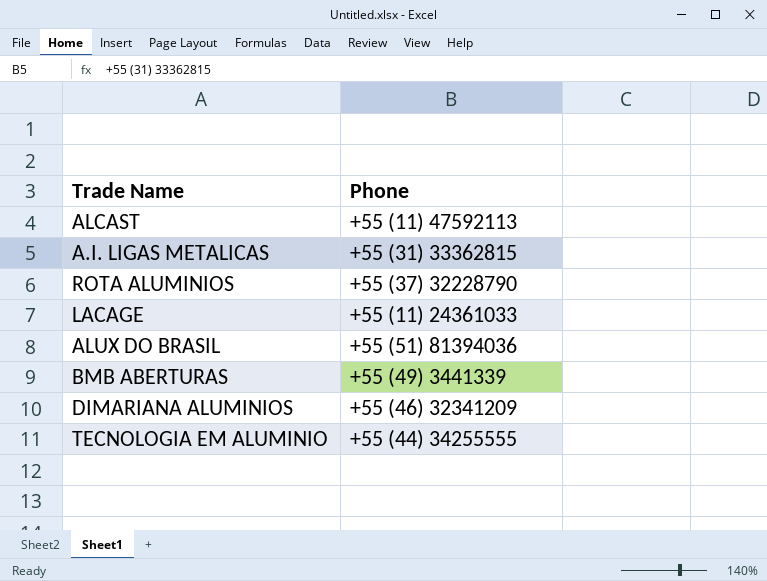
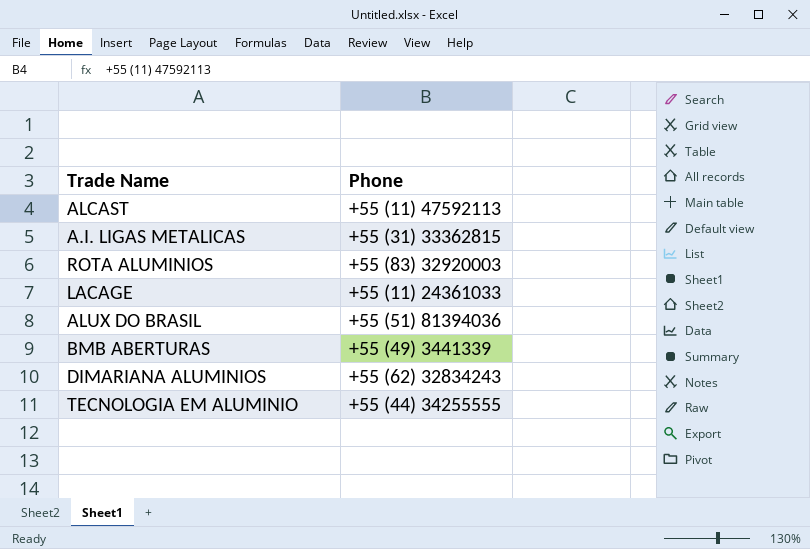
ROTA ALUMINIOS | Phone: +55 (37) 32228790 -> +55 (83) 32920003
DIMARIANA ALUMINIOS | Phone: +55 (46) 32341209 -> +55 (62) 32834243

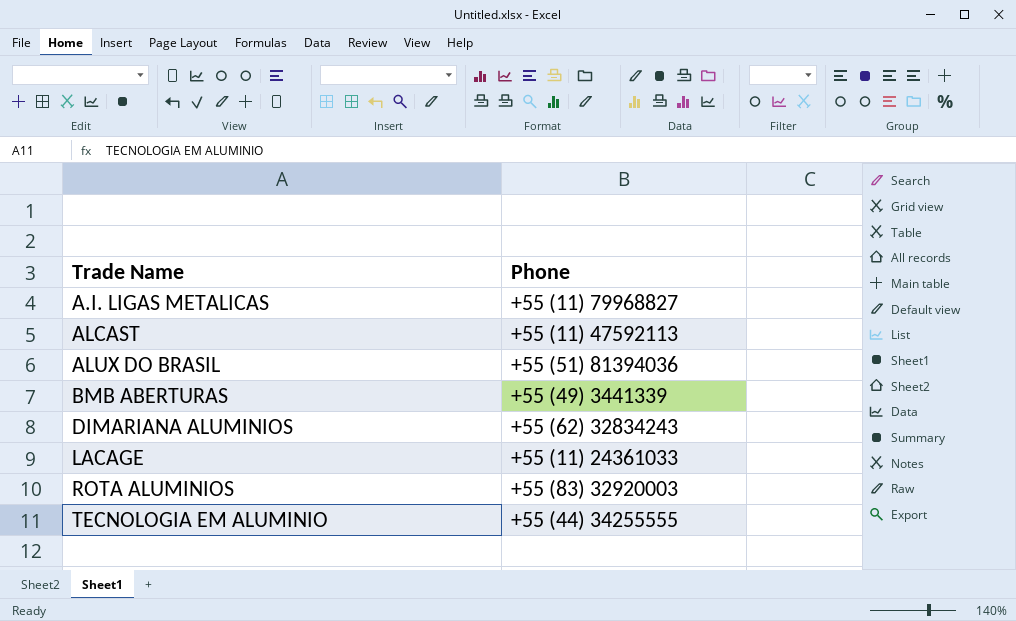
row order: none -> Trade Name ascending
A.I. LIGAS METALICAS | Phone: +55 (31) 33362815 -> +55 (11) 79968827

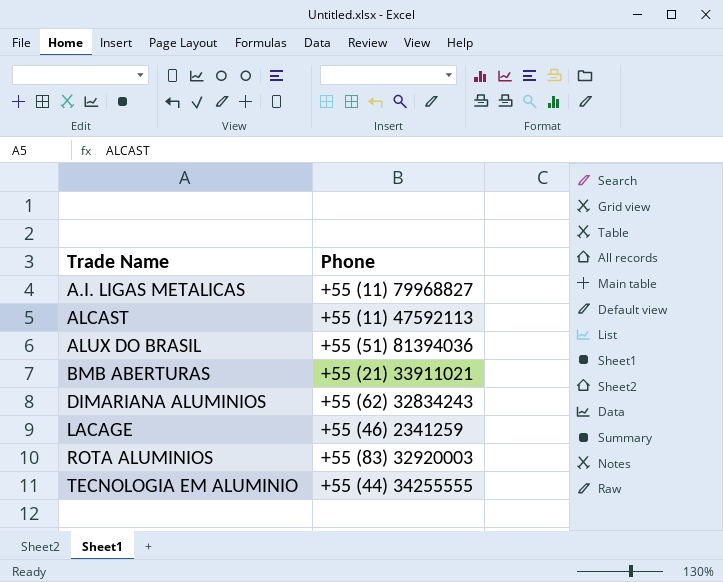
BMB ABERTURAS | Phone: +55 (49) 3441339 -> +55 (21) 33911021
LACAGE | Phone: +55 (11) 24361033 -> +55 (46) 2341259

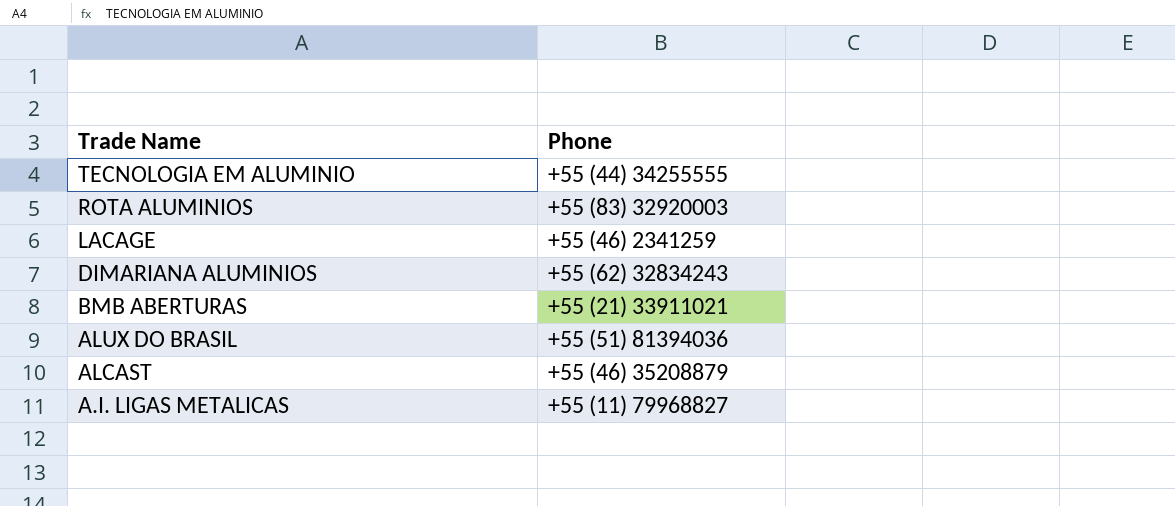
row order: Trade Name ascending -> Trade Name descending
ALCAST | Phone: +55 (11) 47592113 -> +55 (46) 35208879

